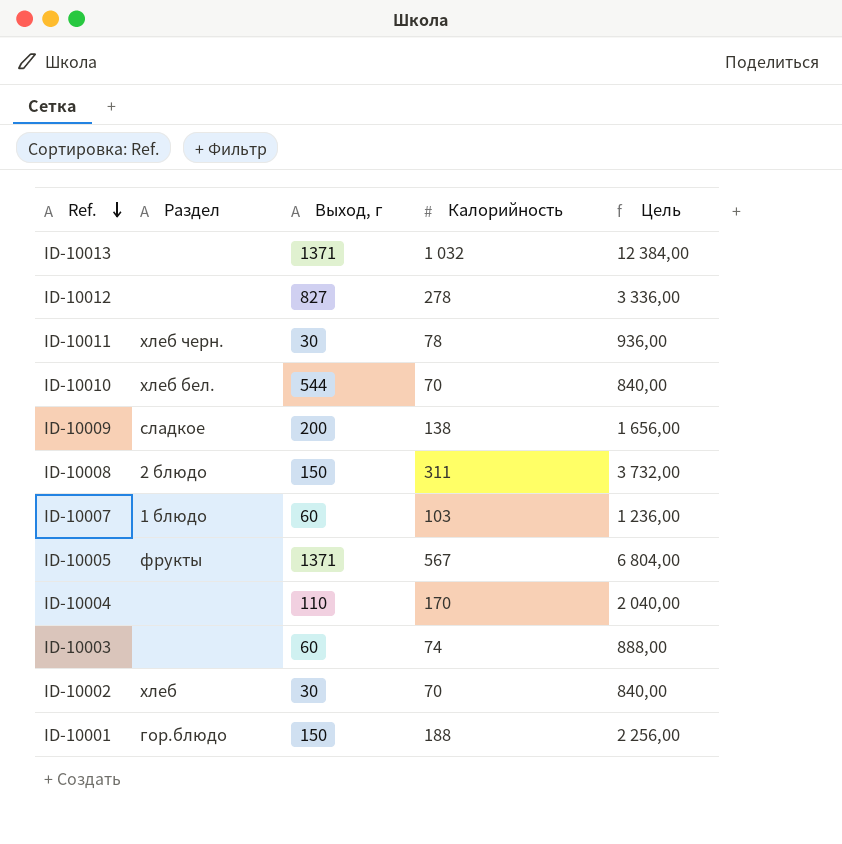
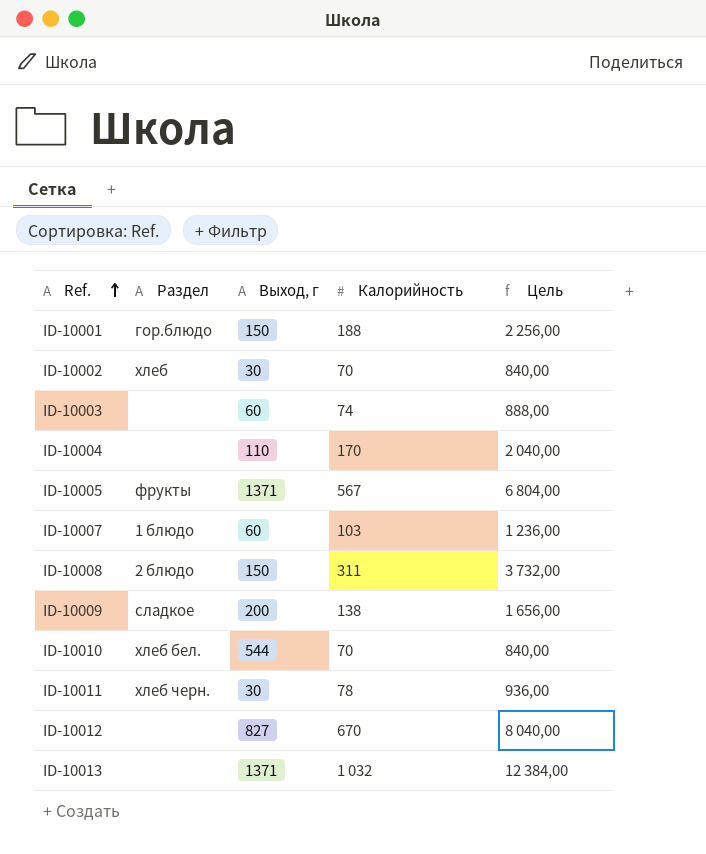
row order: Ref. descending -> Ref. ascending
ID-10012 | Калорийность: 278 -> 670
ID-10012 | Цель: 3 336,00 -> 8 040,00

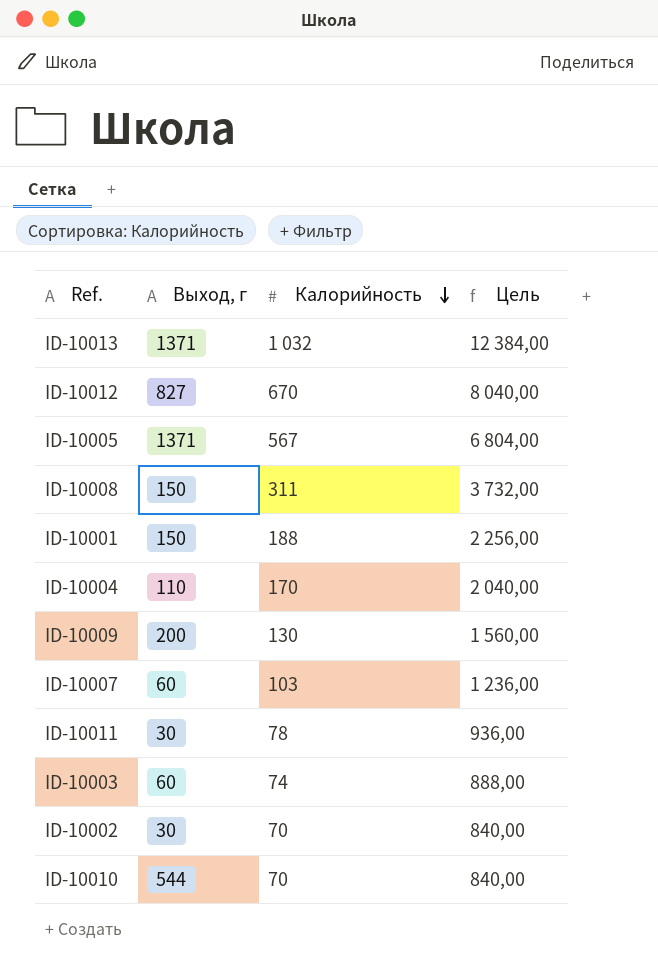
row order: Ref. ascending -> Калорийность descending
column Раздел | position: 2 -> none
ID-10009 | Калорийность: 138 -> 130
ID-10009 | Цель: 1 656,00 -> 1 560,00

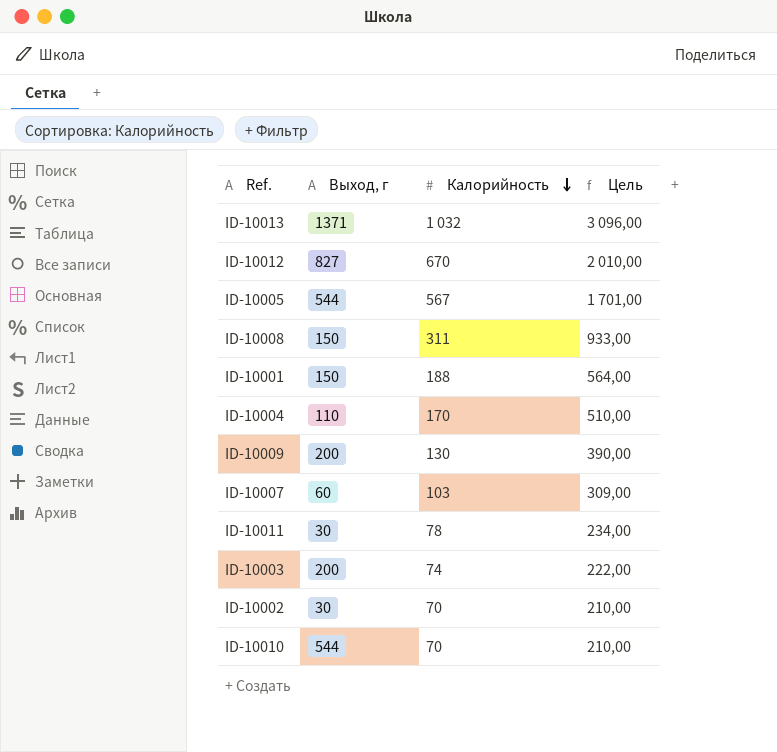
column Цель | formula: [Калорийность] * 12 -> [Калорийность] * 3
ID-10005 | Выход, г: 1371 -> 544
ID-10003 | Выход, г: 60 -> 200

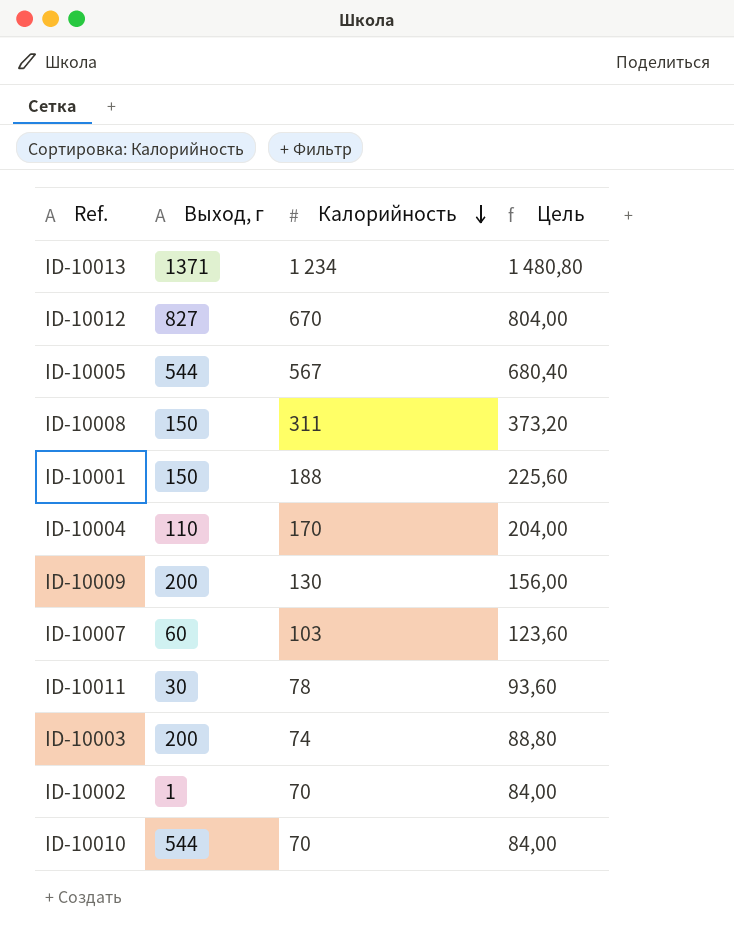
column Цель | formula: [Калорийность] * 3 -> [Калорийность] * 1,2
ID-10013 | Калорийность: 1 032 -> 1 234
ID-10002 | Выход, г: 30 -> 1

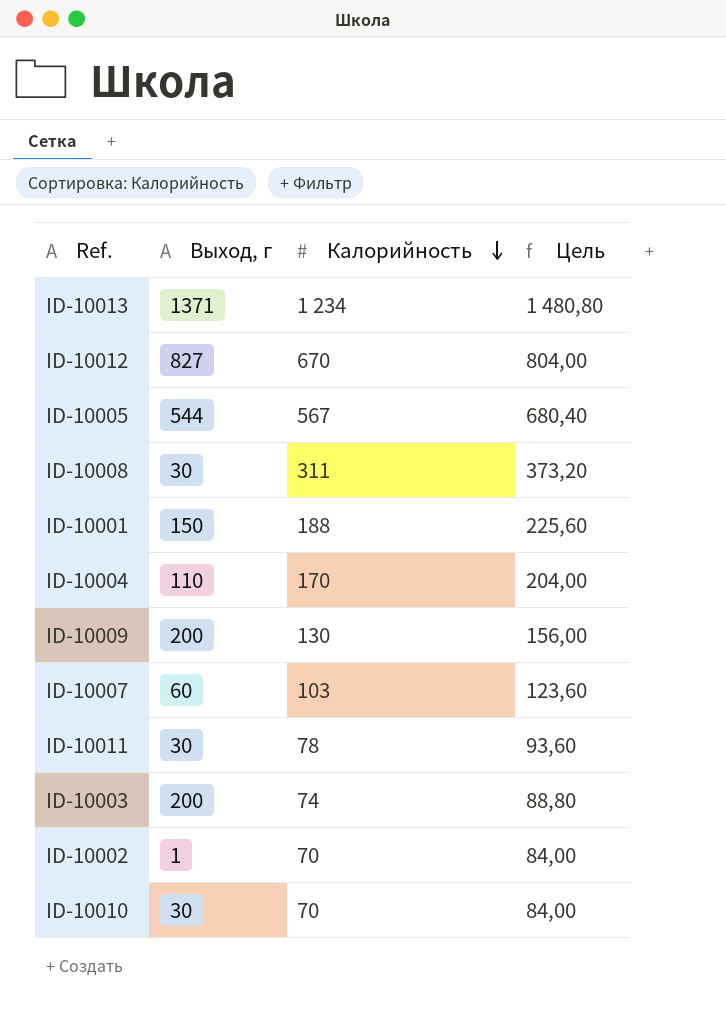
ID-10008 | Выход, г: 150 -> 30
ID-10010 | Выход, г: 544 -> 30

